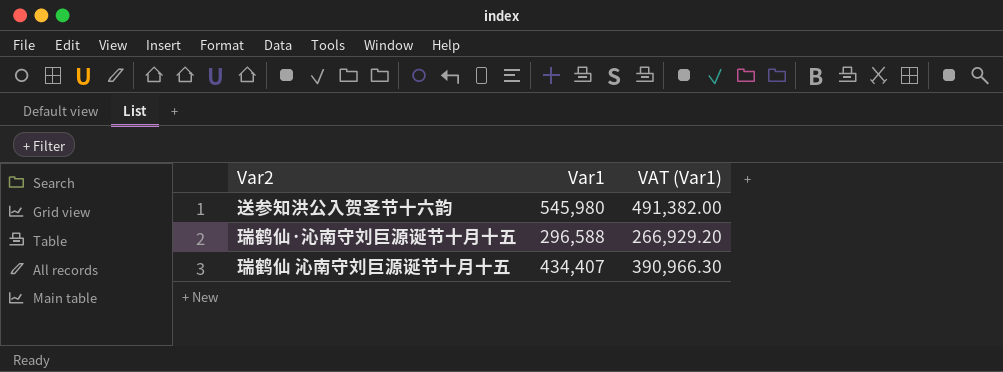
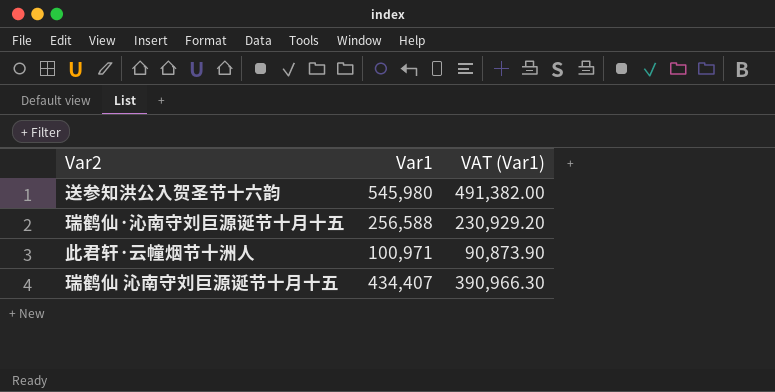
瑞鹤仙·沁南守刘巨源诞节十月十五 | Var1: 296,588 -> 256,588
瑞鹤仙·沁南守刘巨源诞节十月十五 | VAT (Var1): 266,929.20 -> 230,929.20
row 此君轩·云幢烟节十洲人: none -> 100,971 | 90,873.90

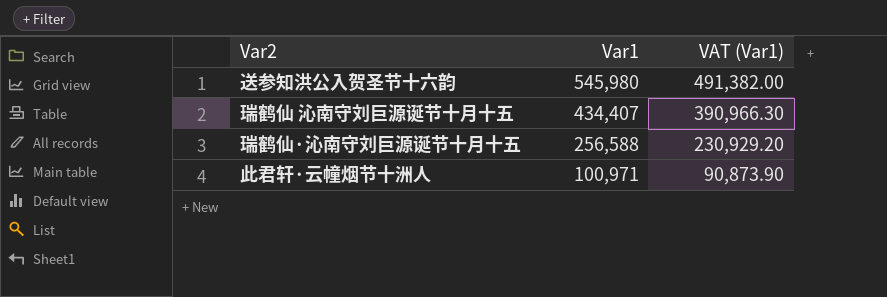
row order: none -> Var1 descending

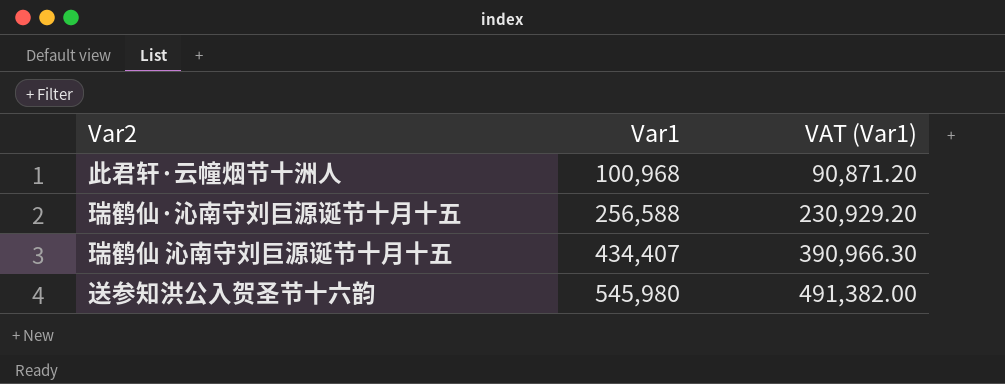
row order: Var1 descending -> Var1 ascending
此君轩·云幢烟节十洲人 | Var1: 100,971 -> 100,968
此君轩·云幢烟节十洲人 | VAT (Var1): 90,873.90 -> 90,871.20

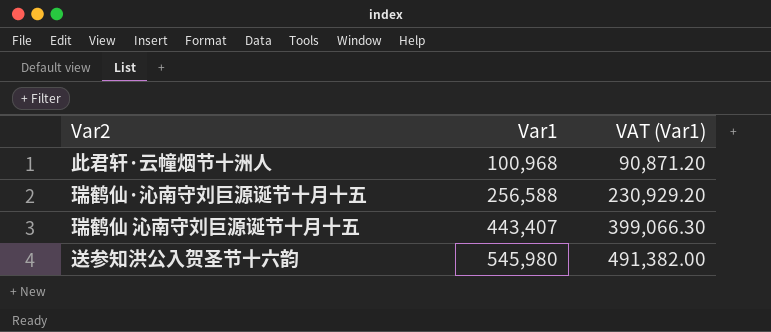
瑞鹤仙 沁南守刘巨源诞节十月十五 | Var1: 434,407 -> 443,407
瑞鹤仙 沁南守刘巨源诞节十月十五 | VAT (Var1): 390,966.30 -> 399,066.30

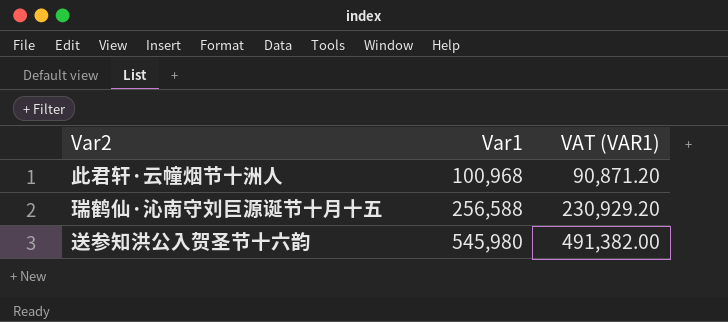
column name: VAT (Var1) -> VAT (VAR1)
row 瑞鹤仙 沁南守刘巨源诞节十月十五: 443,407 | 399,066.30 -> none

